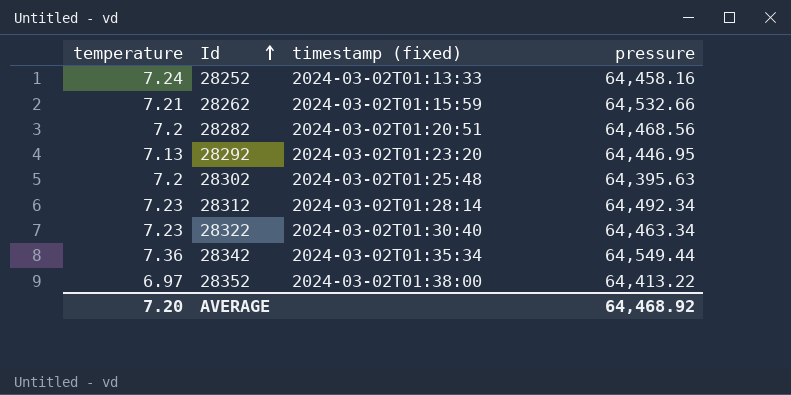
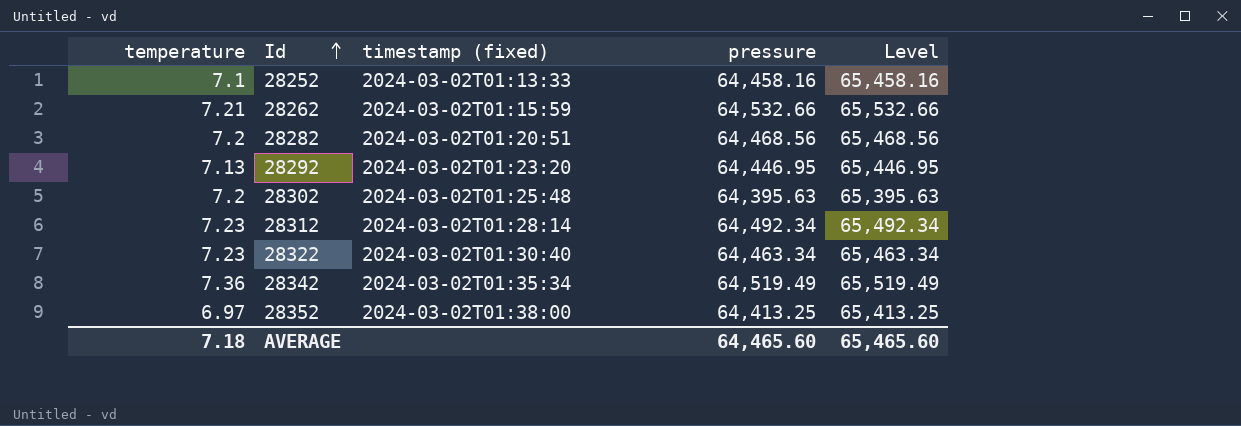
column Level | formula: none -> [pressure] + 1000
28252 | temperature: 7.24 -> 7.1
28342 | pressure: 64,549.44 -> 64,519.49
28352 | pressure: 64,413.22 -> 64,413.25
AVERAGE | temperature: 7.20 -> 7.18
AVERAGE | pressure: 64,468.92 -> 64,465.60

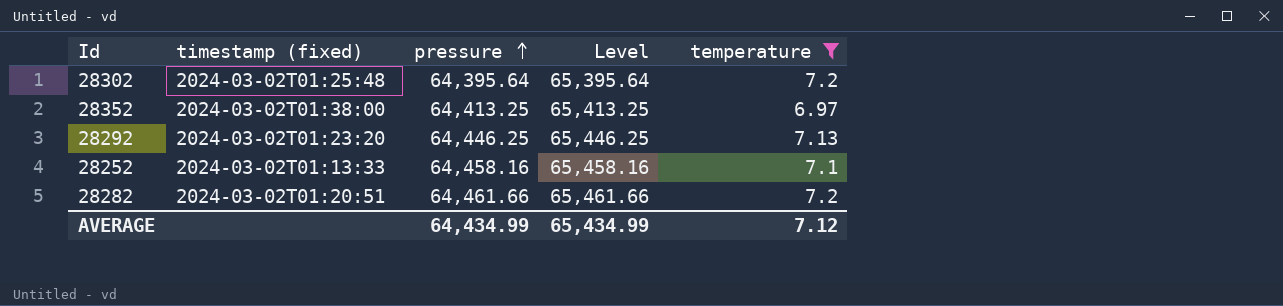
filter: none -> temperature <= 7.2
row order: Id ascending -> pressure ascending
column temperature | position: 1 -> 5
28302 | pressure: 64,395.63 -> 64,395.64
28302 | Level: 65,395.63 -> 65,395.64
28292 | pressure: 64,446.95 -> 64,446.25
28292 | Level: 65,446.95 -> 65,446.25
28282 | pressure: 64,468.56 -> 64,461.66
28282 | Level: 65,468.56 -> 65,461.66
AVERAGE | pressure: 64,465.60 -> 64,434.99
AVERAGE | Level: 65,465.60 -> 65,434.99
AVERAGE | temperature: 7.18 -> 7.12

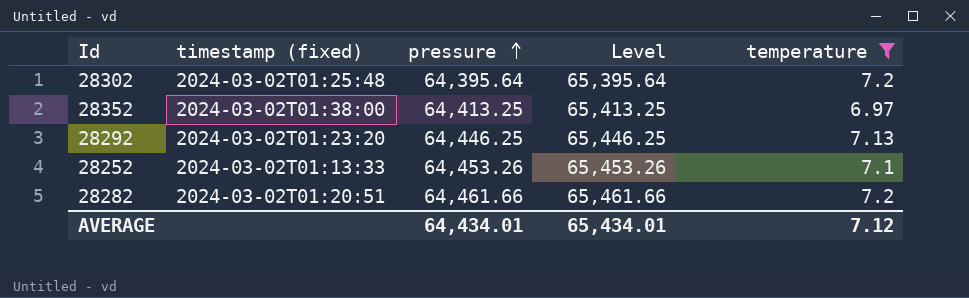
28252 | pressure: 64,458.16 -> 64,453.26
28252 | Level: 65,458.16 -> 65,453.26
AVERAGE | pressure: 64,434.99 -> 64,434.01
AVERAGE | Level: 65,434.99 -> 65,434.01

